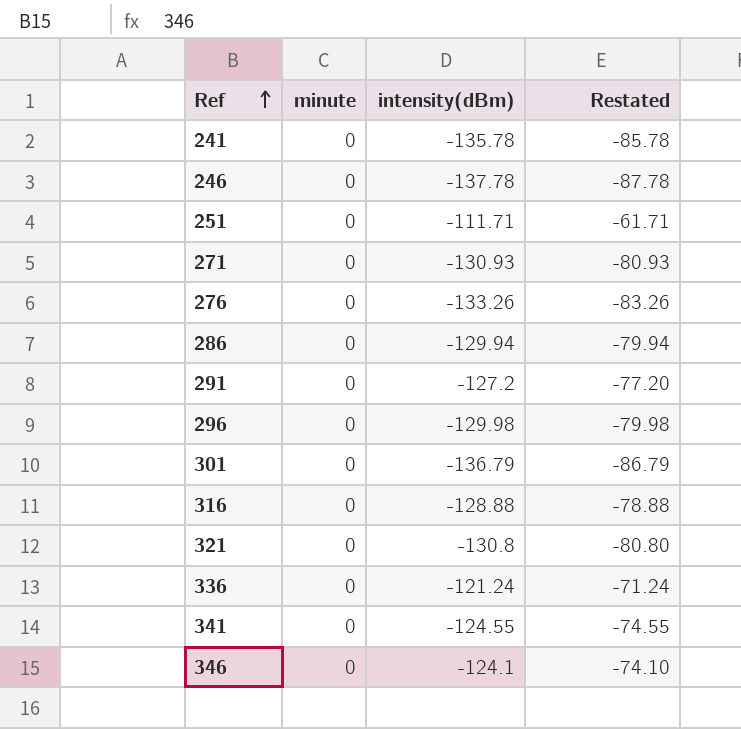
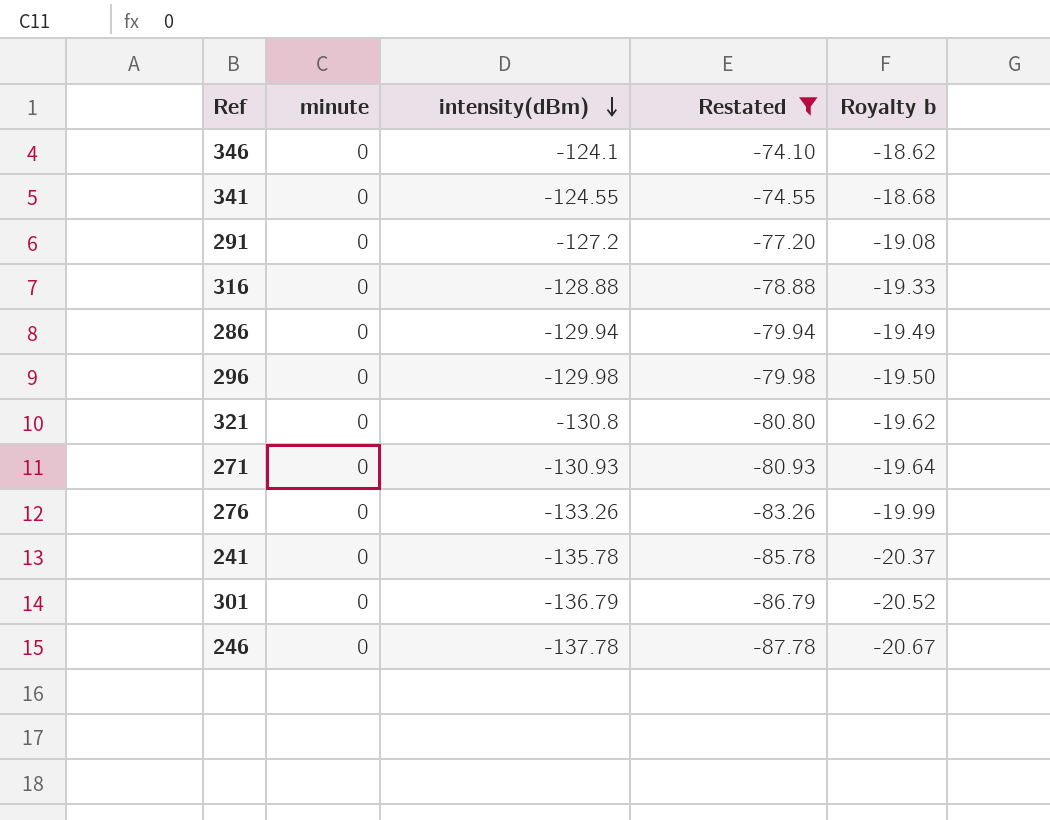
filter: none -> Restated <= -74.10
row order: Ref ascending -> intensity(dBm) descending
column Royalty b | formula: none -> [intensity(dBm)] * 0.15

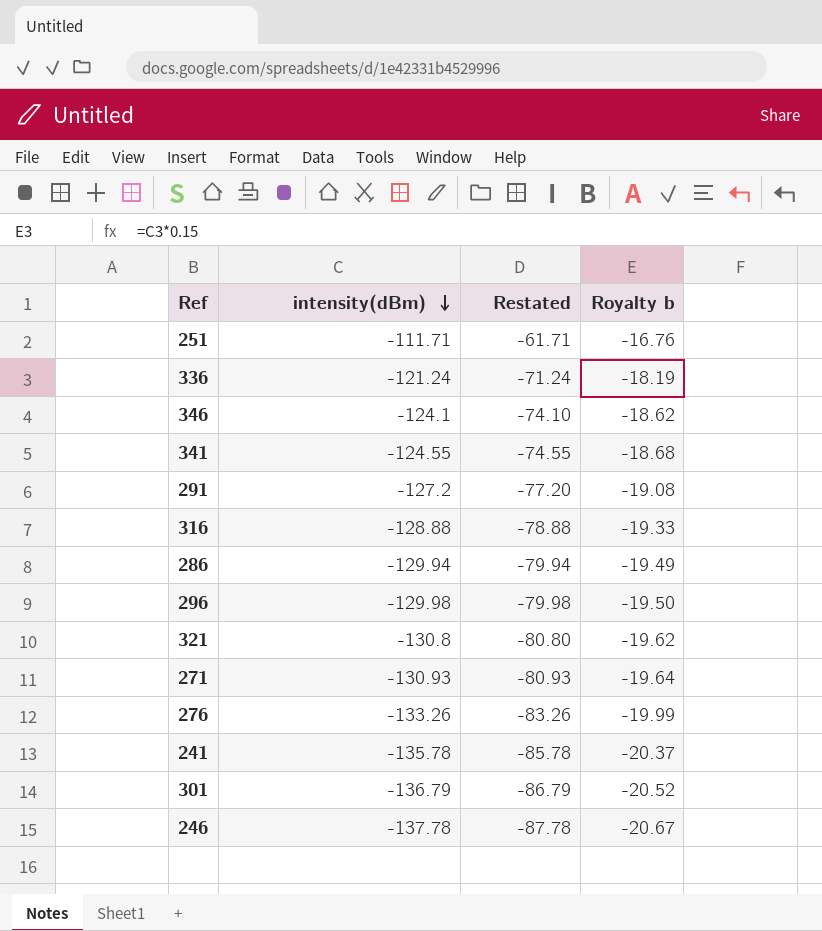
filter: Restated <= -74.10 -> none
column minute | position: 2 -> none

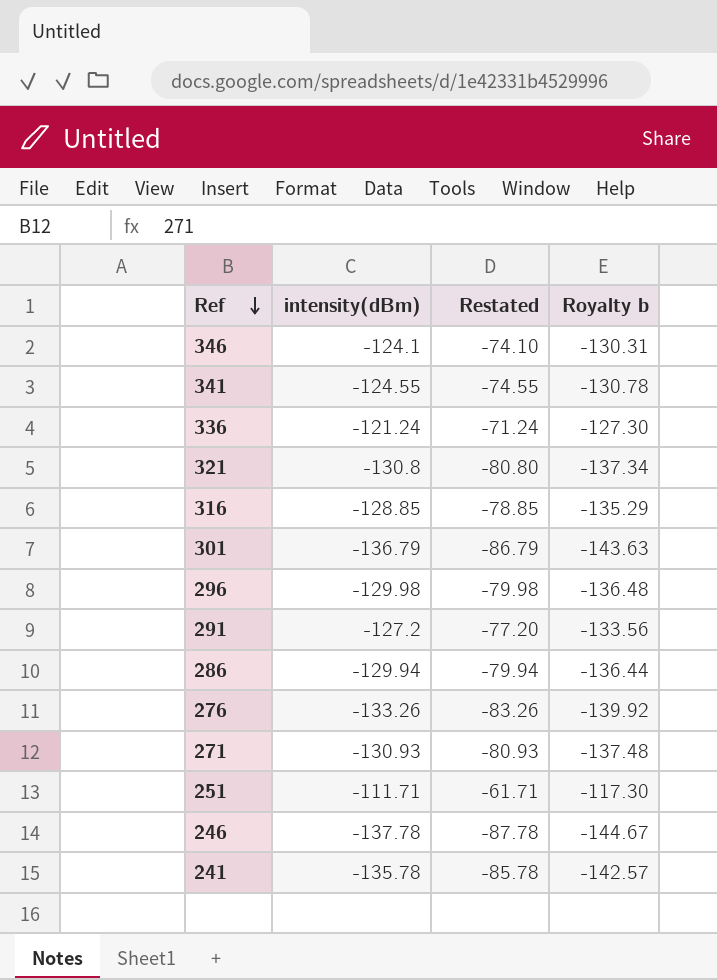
row order: intensity(dBm) descending -> Ref descending
column Royalty b | formula: [intensity(dBm)] * 0.15 -> [intensity(dBm)] * 1.05
316 | intensity(dBm): -128.88 -> -128.85
316 | Restated: -78.88 -> -78.85

